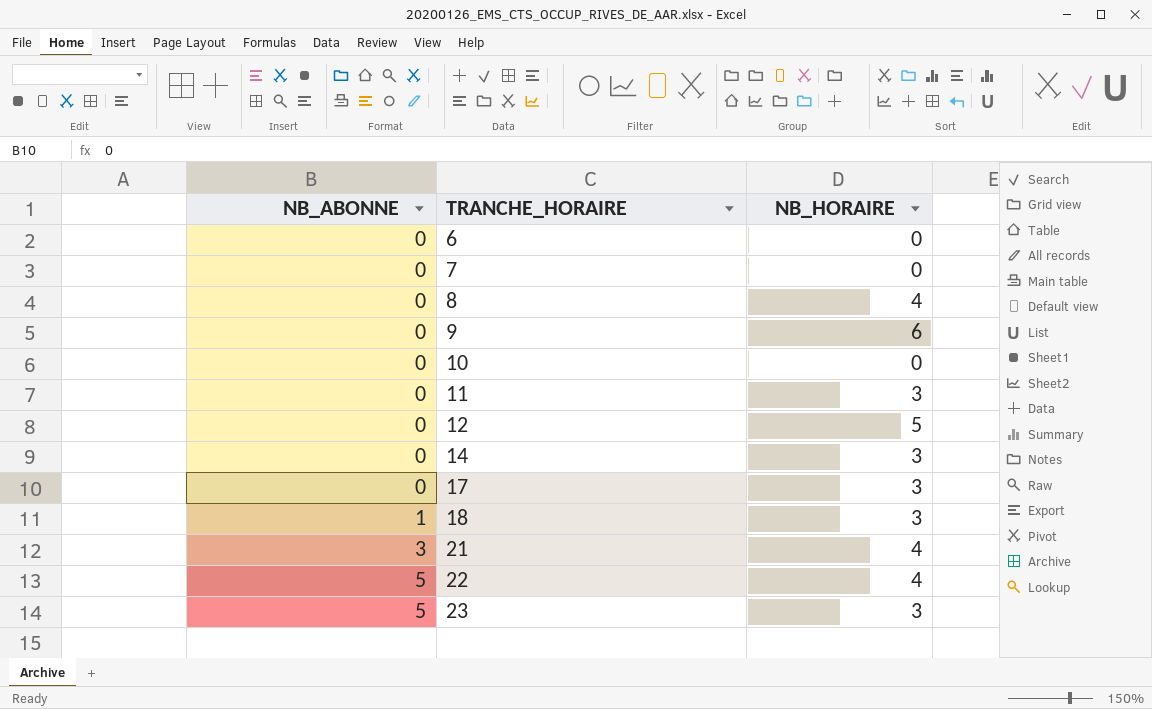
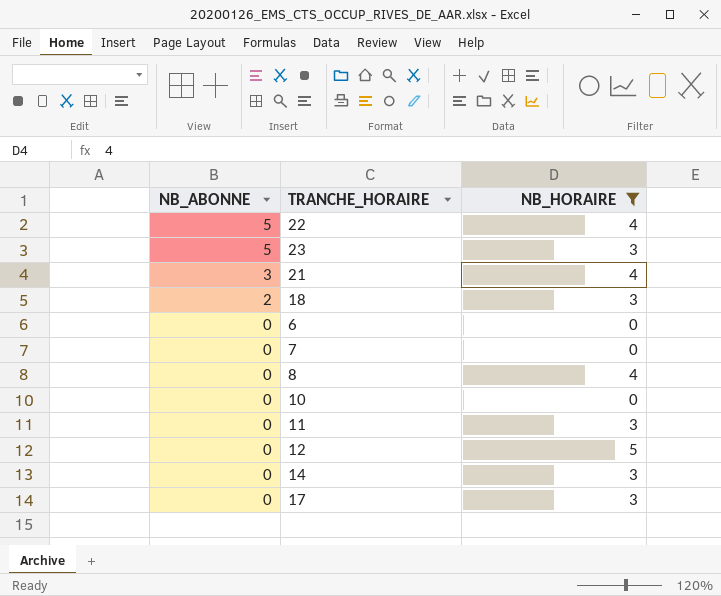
filter: none -> NB_HORAIRE != 6
row order: NB_ABONNE ascending -> NB_ABONNE descending
18 | NB_ABONNE: 1 -> 2

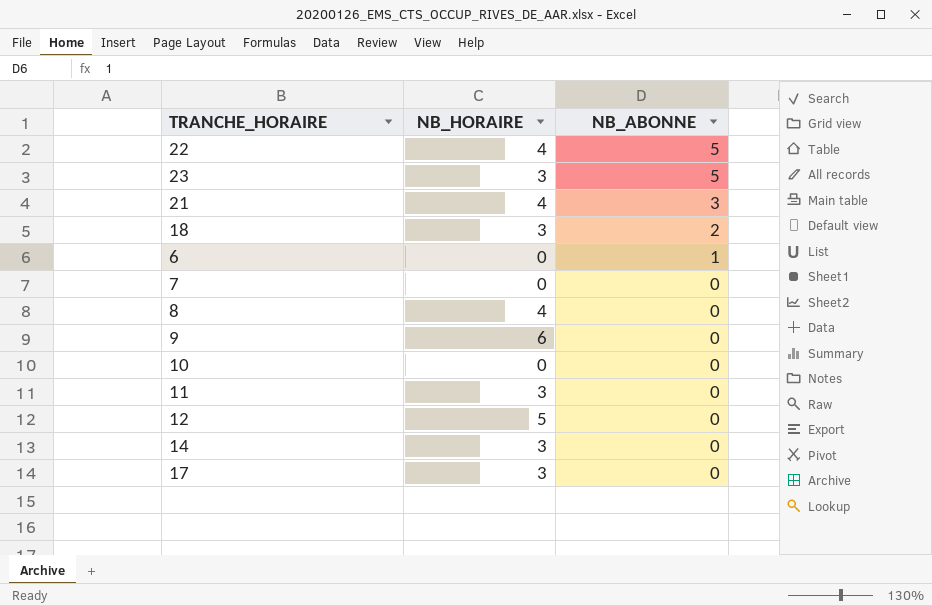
filter: NB_HORAIRE != 6 -> none
column NB_ABONNE | position: 1 -> 3
6 | NB_ABONNE: 0 -> 1

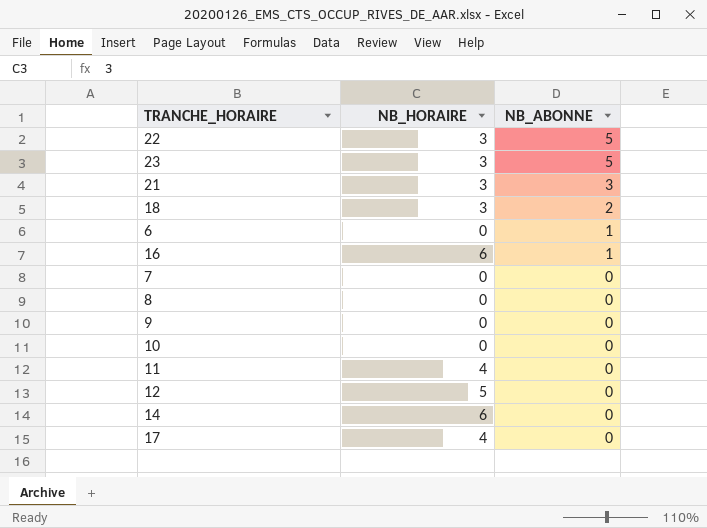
22 | NB_HORAIRE: 4 -> 3
21 | NB_HORAIRE: 4 -> 3
row 16: none -> 6 | 1
8 | NB_HORAIRE: 4 -> 0
9 | NB_HORAIRE: 6 -> 0
11 | NB_HORAIRE: 3 -> 4
14 | NB_HORAIRE: 3 -> 6
17 | NB_HORAIRE: 3 -> 4

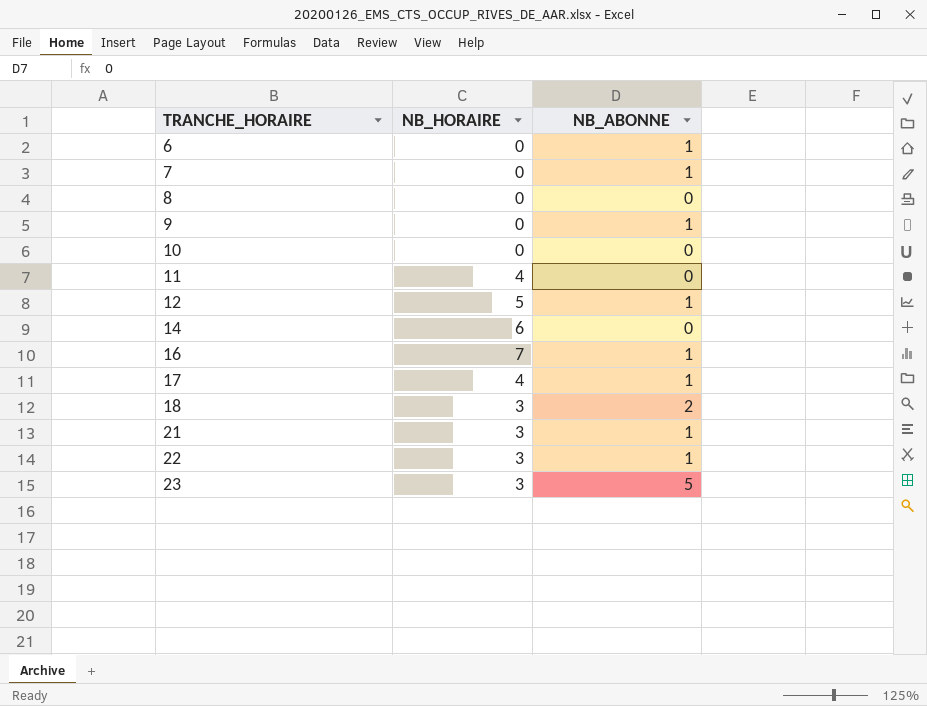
row order: NB_ABONNE descending -> TRANCHE_HORAIRE ascending
7 | NB_ABONNE: 0 -> 1
9 | NB_ABONNE: 0 -> 1
12 | NB_ABONNE: 0 -> 1
16 | NB_HORAIRE: 6 -> 7
17 | NB_ABONNE: 0 -> 1
21 | NB_ABONNE: 3 -> 1
22 | NB_ABONNE: 5 -> 1

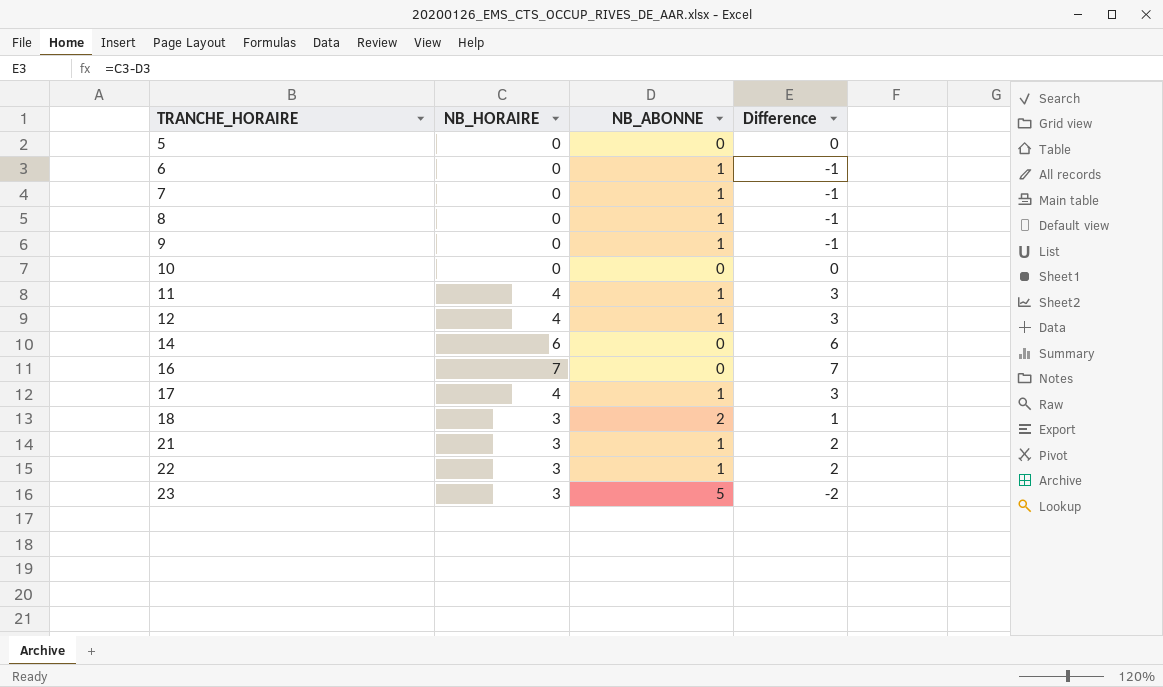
column Difference | formula: none -> [NB_HORAIRE] - [NB_ABONNE]
row 5: none -> 0 | 0 | 0
8 | NB_ABONNE: 0 -> 1
11 | NB_ABONNE: 0 -> 1
12 | NB_HORAIRE: 5 -> 4
16 | NB_ABONNE: 1 -> 0

